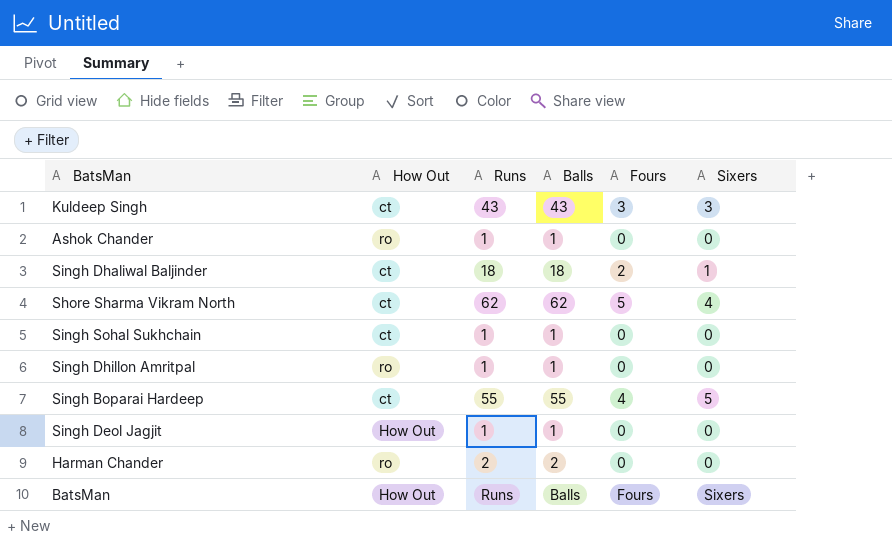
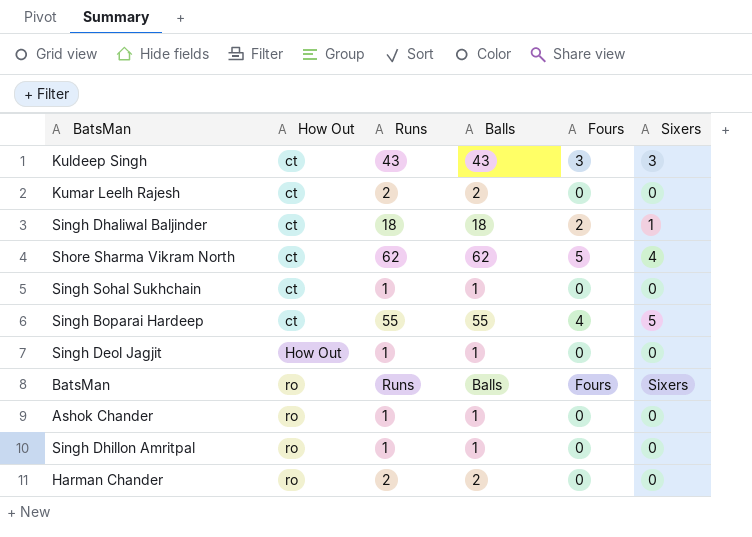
row order: none -> How Out ascending
row Kumar Leelh Rajesh: none -> ct | 2 | 2 | 0 | 0
BatsMan | How Out: How Out -> ro

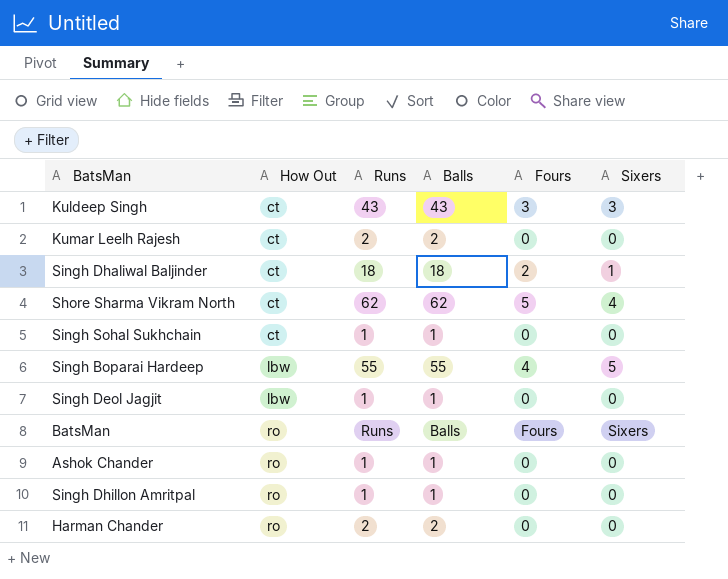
Singh Boparai Hardeep | How Out: ct -> lbw
Singh Deol Jagjit | How Out: How Out -> lbw

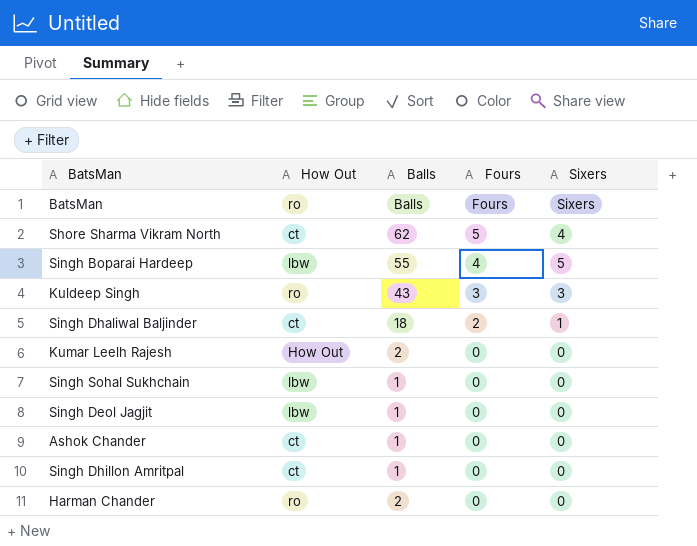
row order: How Out ascending -> Fours descending
column Runs | position: 3 -> none
Kuldeep Singh | How Out: ct -> ro
Kumar Leelh Rajesh | How Out: ct -> How Out
Singh Sohal Sukhchain | How Out: ct -> lbw
Ashok Chander | How Out: ro -> ct
Singh Dhillon Amritpal | How Out: ro -> ct

